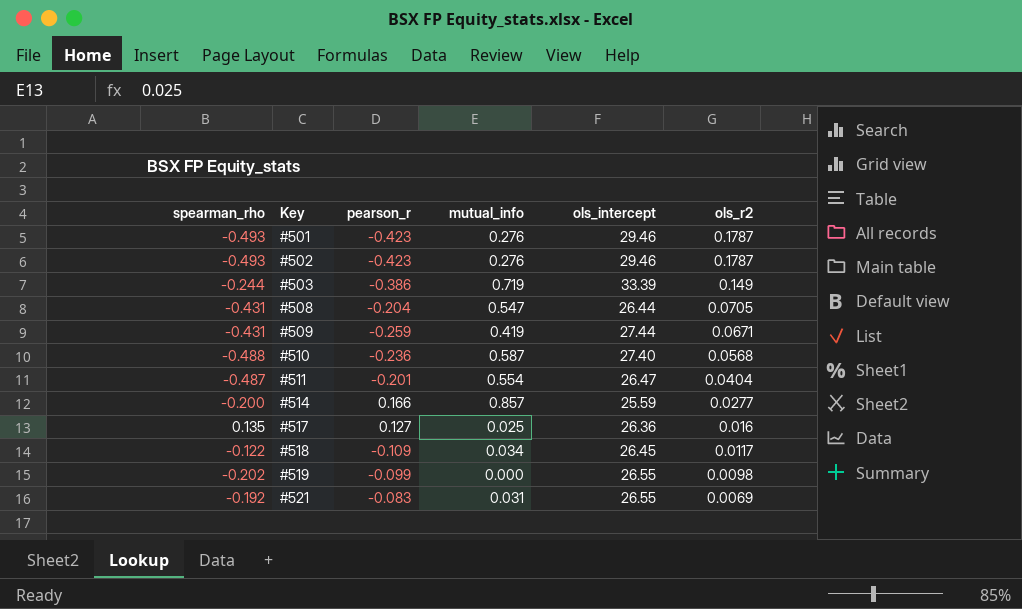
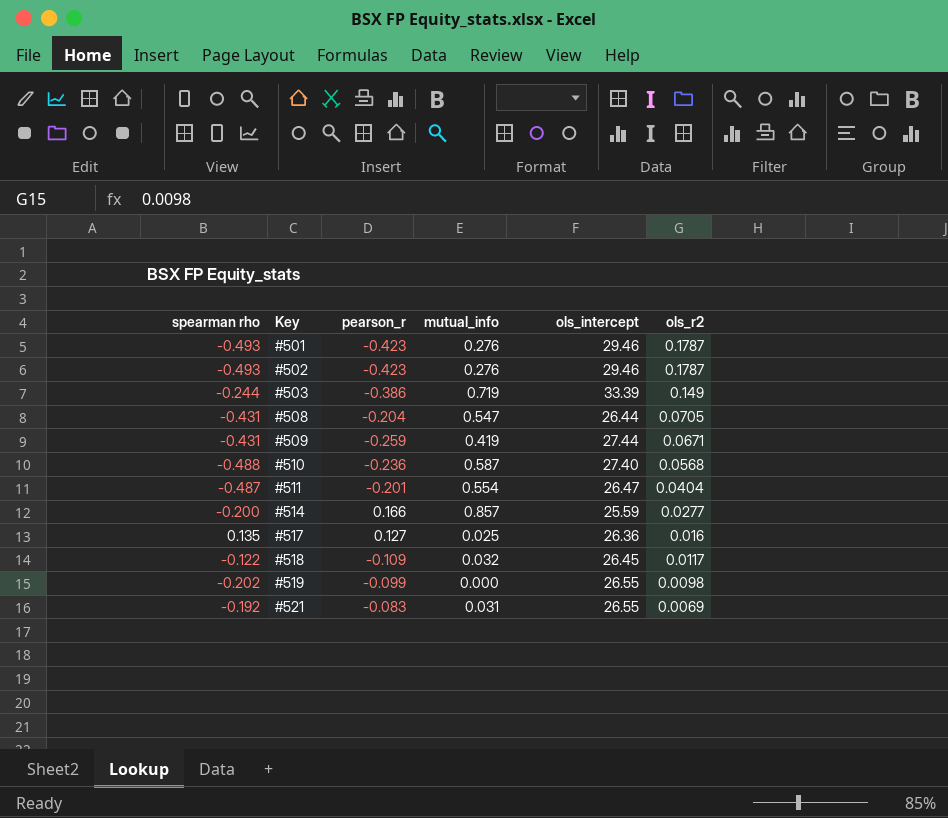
column name: spearman_rho -> spearman rho
#518 | mutual_info: 0.034 -> 0.032

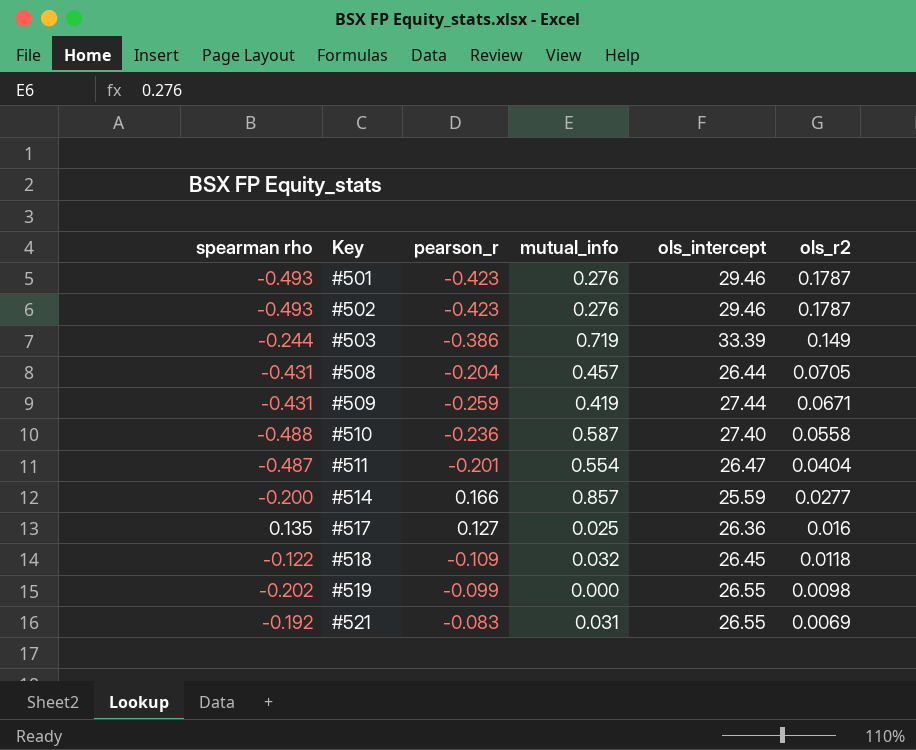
#508 | mutual_info: 0.547 -> 0.457
#510 | ols_r2: 0.0568 -> 0.0558
#518 | ols_r2: 0.0117 -> 0.0118

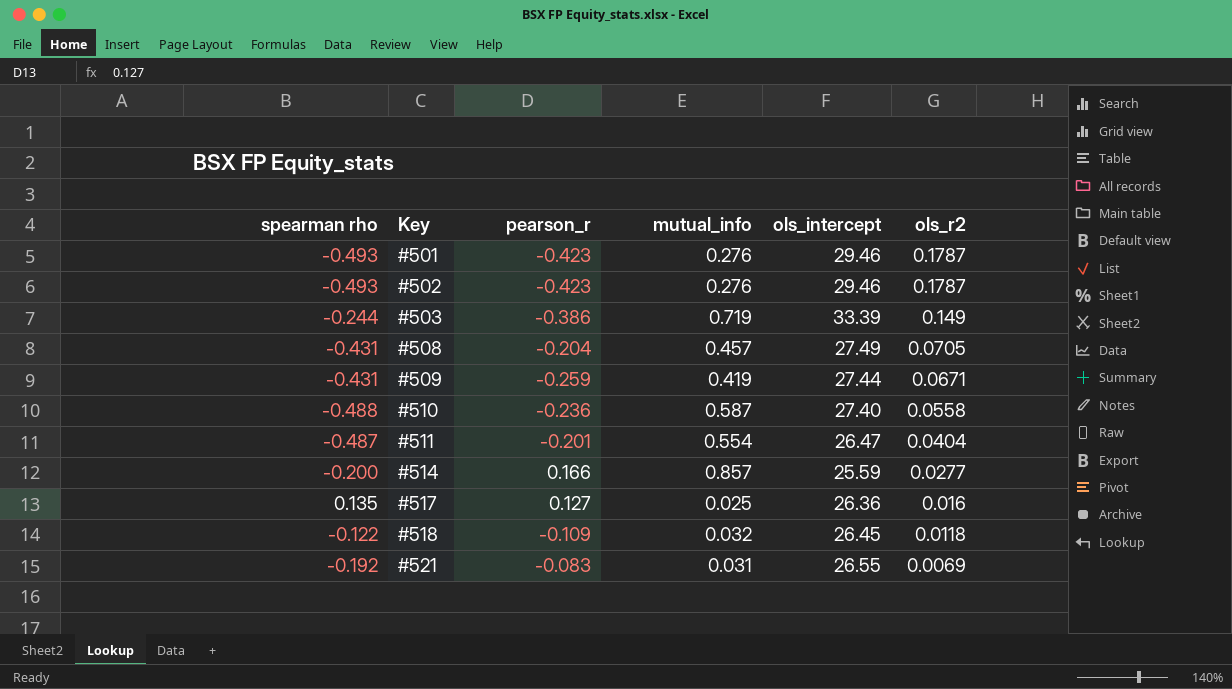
row #519: -0.202 | -0.099 | 0.000 | 26.55 | 0.0098 -> none
#508 | ols_intercept: 26.44 -> 27.49

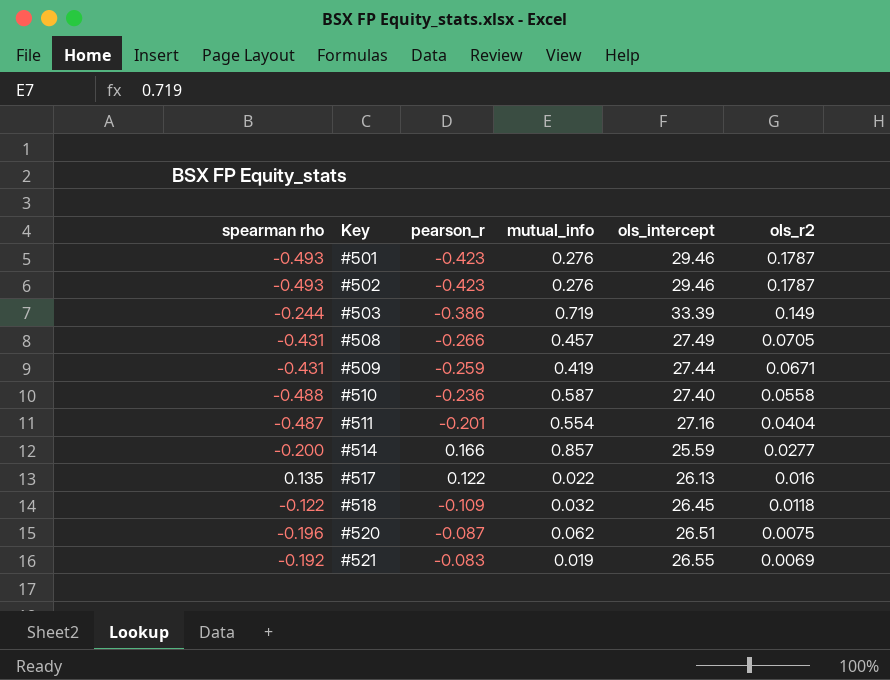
#508 | pearson_r: -0.204 -> -0.266
#511 | ols_intercept: 26.47 -> 27.16
#517 | pearson_r: 0.127 -> 0.122
#517 | mutual_info: 0.025 -> 0.022
#517 | ols_intercept: 26.36 -> 26.13
row #520: none -> -0.196 | -0.087 | 0.062 | 26.51 | 0.0075
#521 | mutual_info: 0.031 -> 0.019

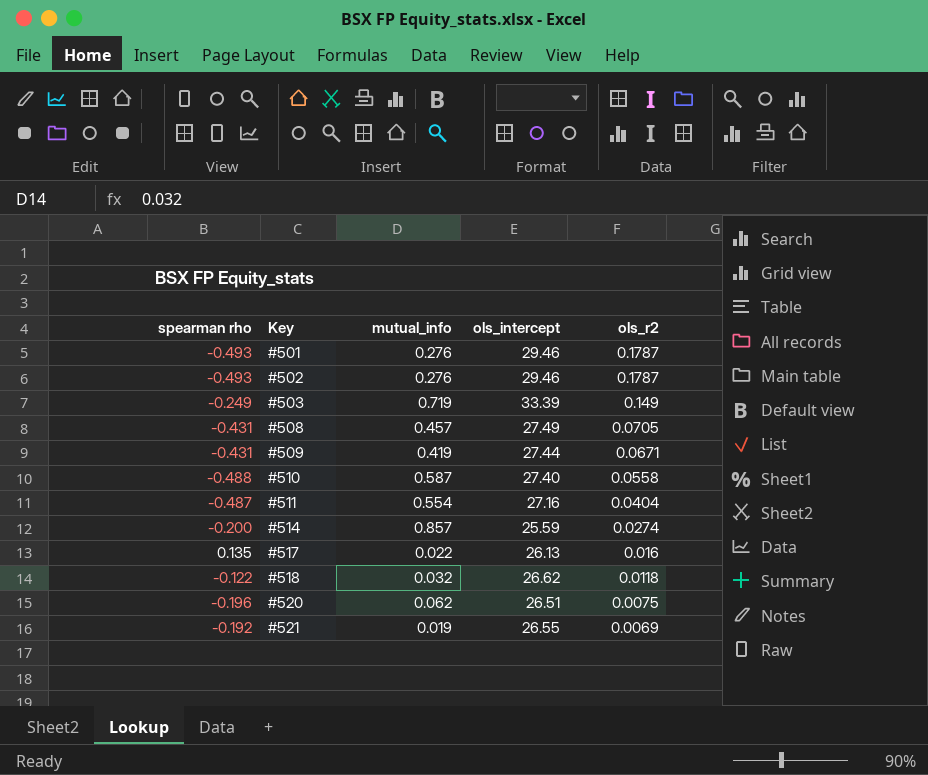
column pearson_r | position: 3 -> none
#503 | spearman rho: -0.244 -> -0.249
#514 | ols_r2: 0.0277 -> 0.0274
#518 | ols_intercept: 26.45 -> 26.62

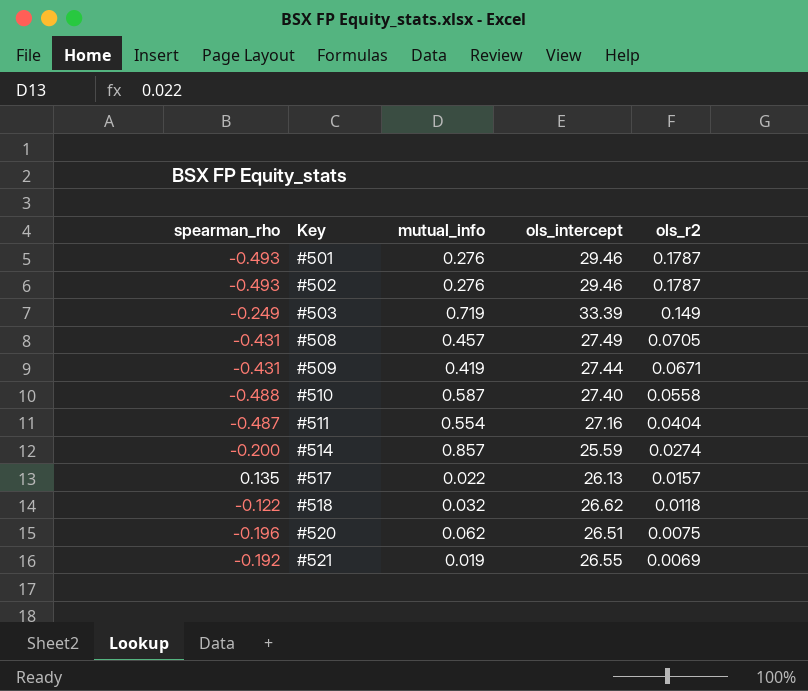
column name: spearman rho -> spearman_rho
#517 | ols_r2: 0.016 -> 0.0157

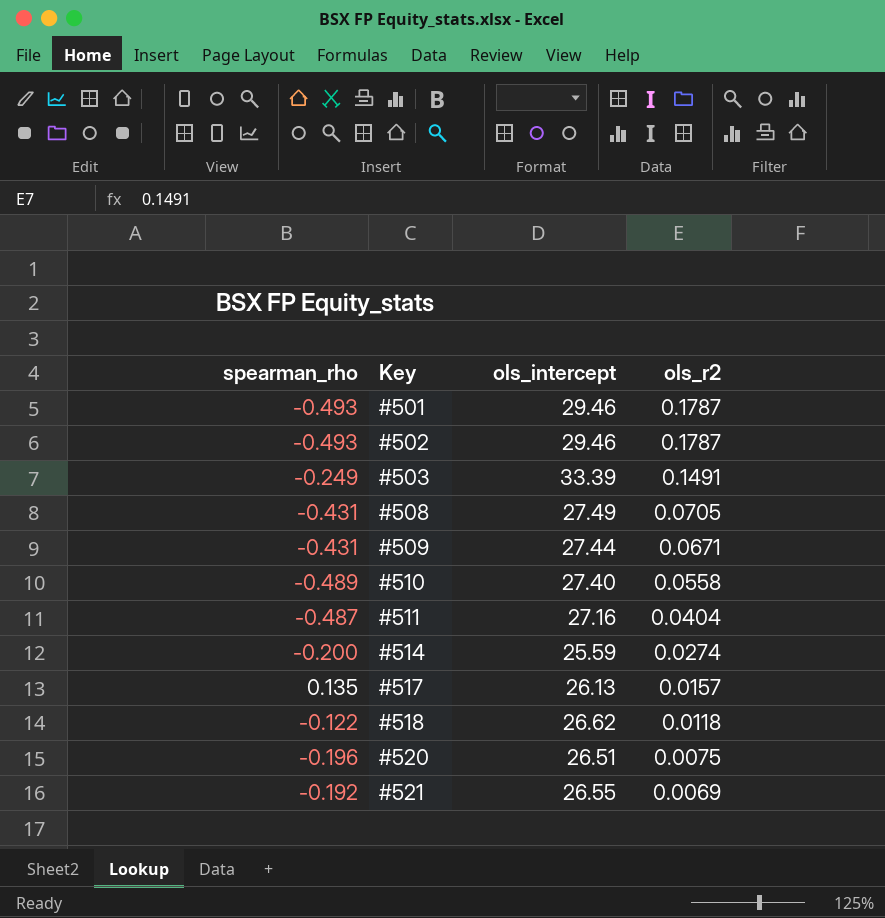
column mutual_info | position: 3 -> none
#503 | ols_r2: 0.149 -> 0.1491
#510 | spearman_rho: -0.488 -> -0.489

